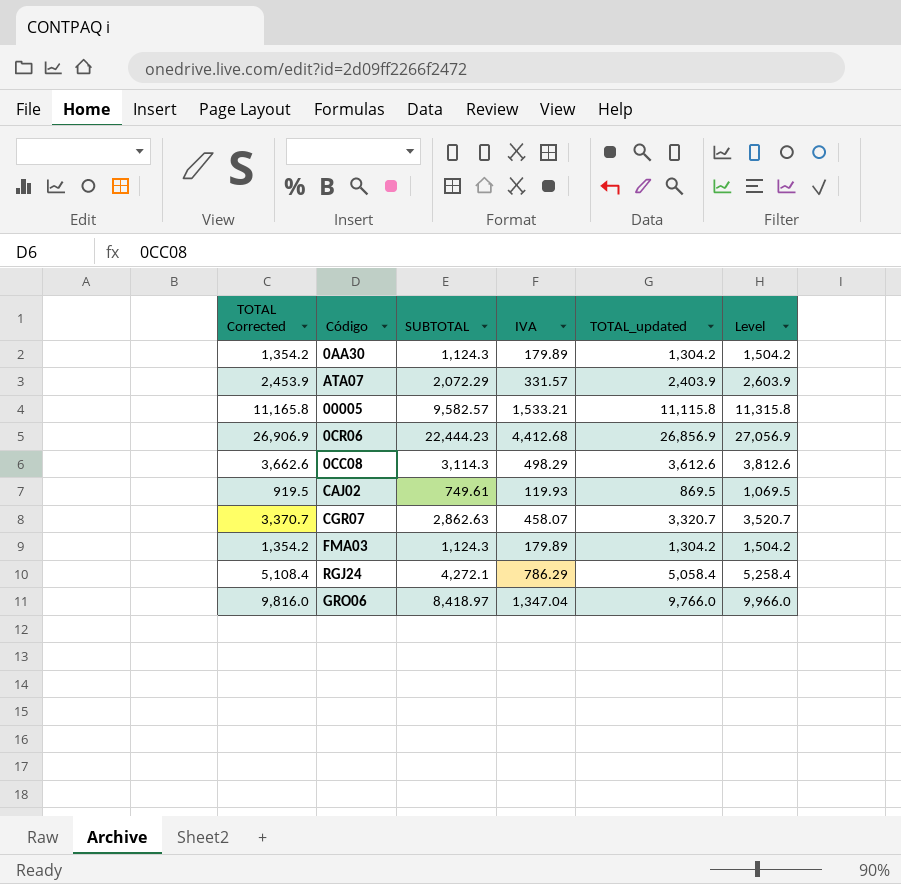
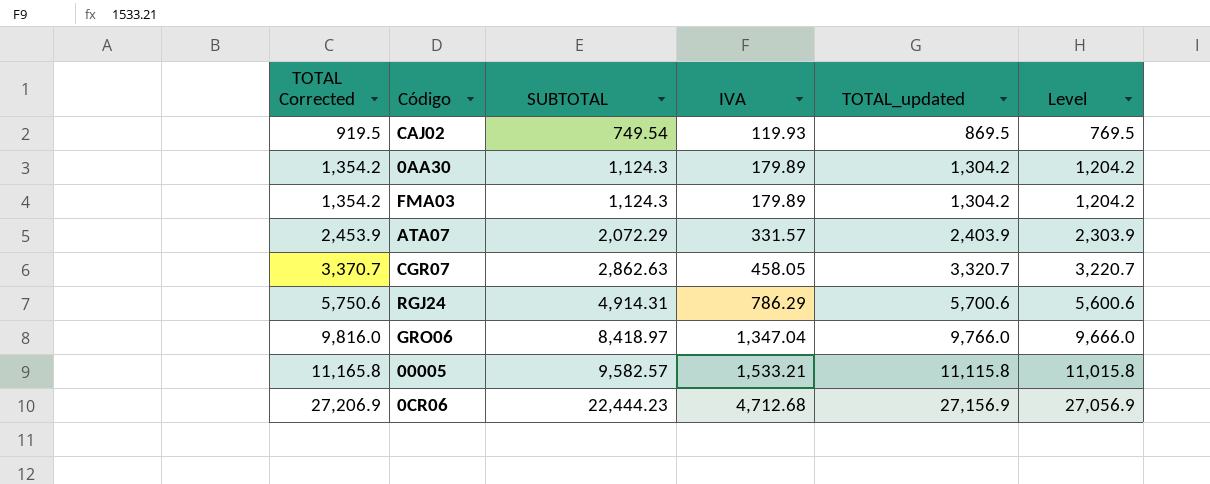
row order: none -> TOTAL Corrected ascending
column Level | formula: [TOTAL_updated] + 200 -> [TOTAL_updated] - 100
row 0CC08: 3,662.6 | 3,114.3 | 498.29 | 3,612.6 | 3,812.6 -> none
CAJ02 | SUBTOTAL: 749.61 -> 749.54
CGR07 | IVA: 458.07 -> 458.05
RGJ24 | TOTAL Corrected: 5,108.4 -> 5,750.6
RGJ24 | SUBTOTAL: 4,272.1 -> 4,914.31
RGJ24 | TOTAL_updated: 5,058.4 -> 5,700.6
0CR06 | TOTAL Corrected: 26,906.9 -> 27,206.9
0CR06 | IVA: 4,412.68 -> 4,712.68
0CR06 | TOTAL_updated: 26,856.9 -> 27,156.9

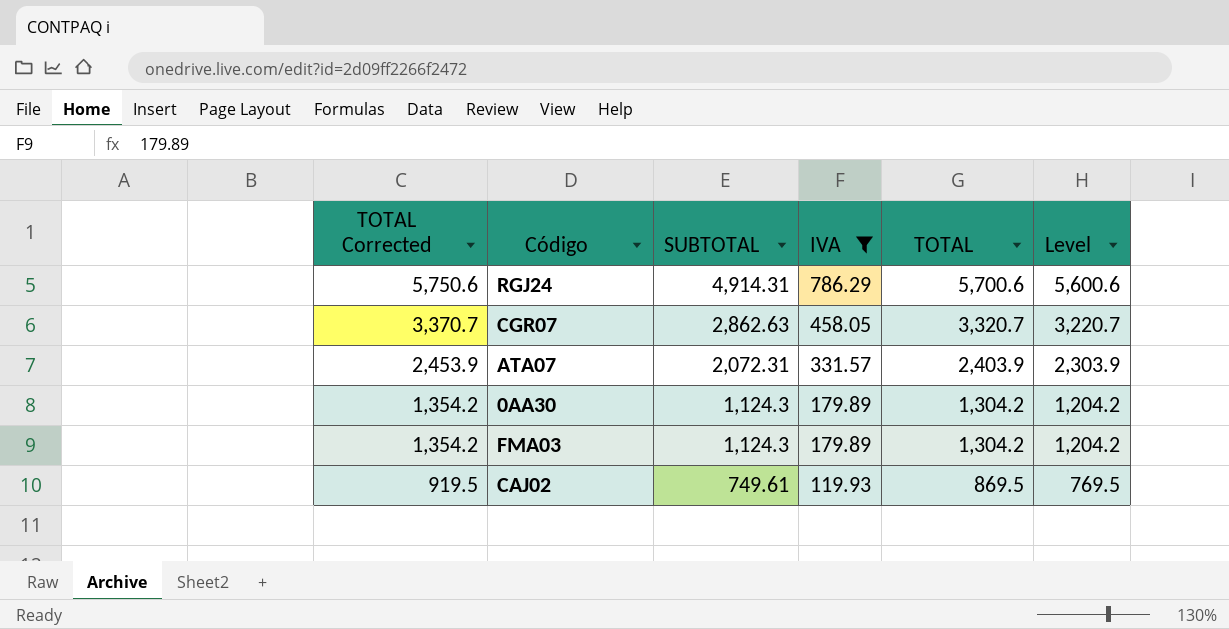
filter: none -> IVA <= 786.29
row order: TOTAL Corrected ascending -> TOTAL Corrected descending
column name: TOTAL_updated -> TOTAL
ATA07 | SUBTOTAL: 2,072.29 -> 2,072.31
CAJ02 | SUBTOTAL: 749.54 -> 749.61

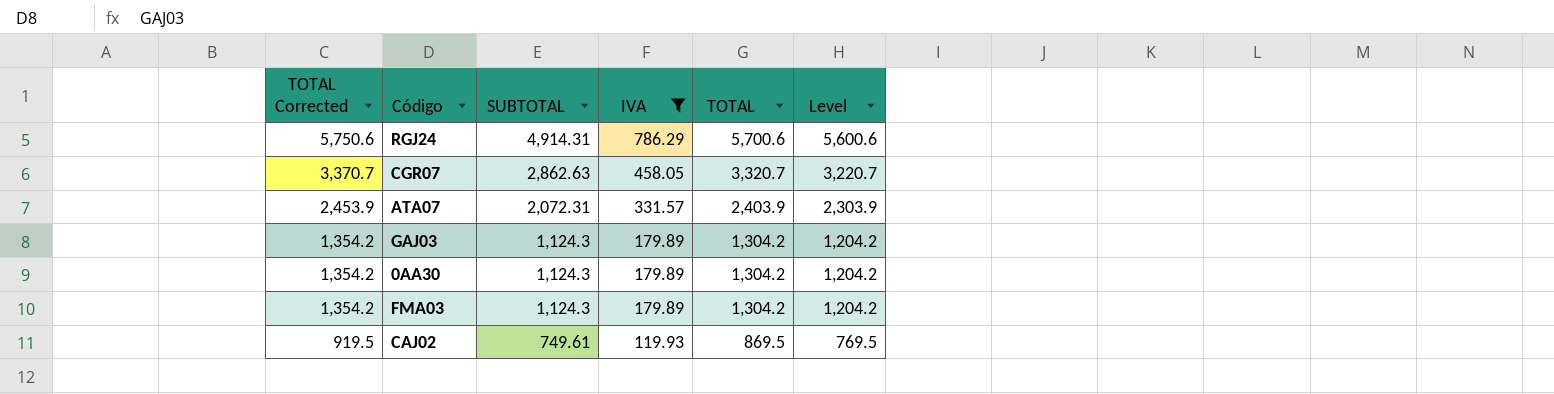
row GAJ03: none -> 1,354.2 | 1,124.3 | 179.89 | 1,304.2 | 1,204.2

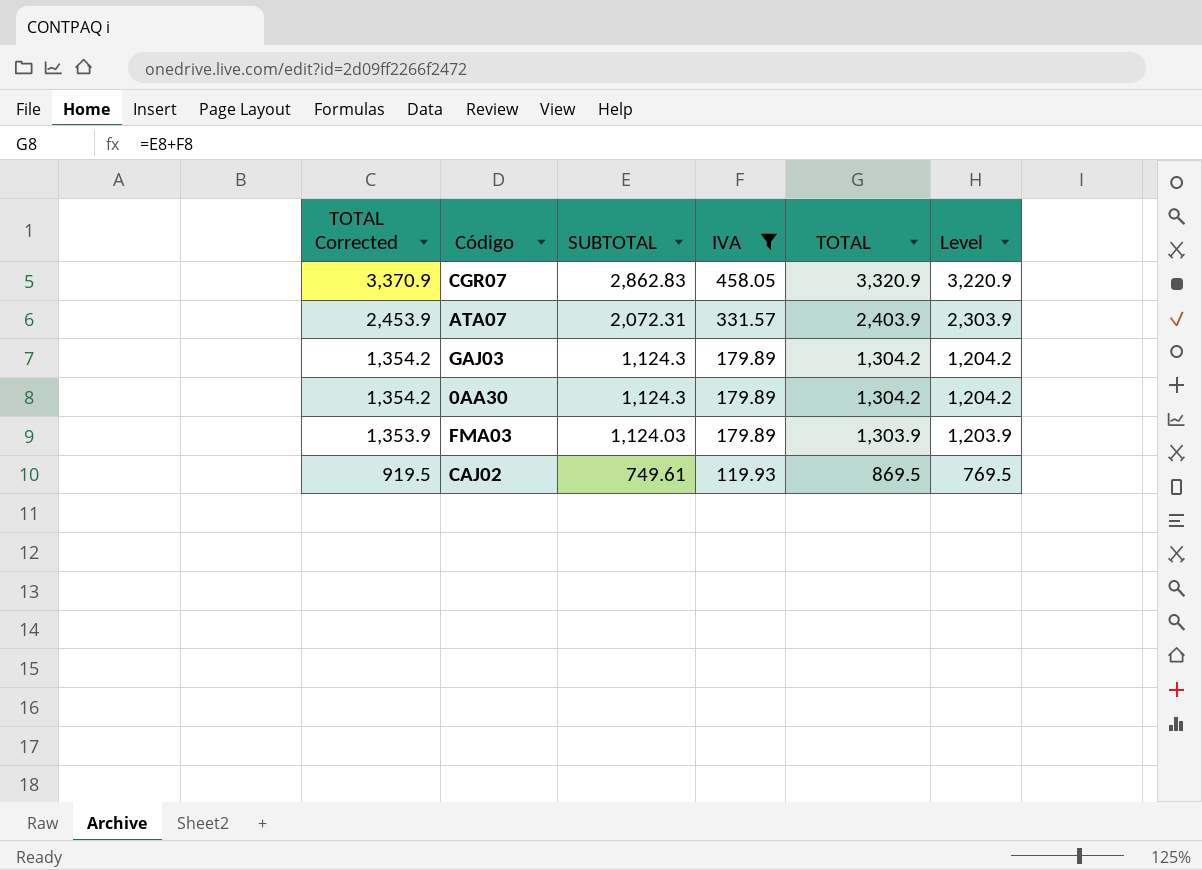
row RGJ24: 5,750.6 | 4,914.31 | 786.29 | 5,700.6 | 5,600.6 -> none
CGR07 | TOTAL Corrected: 3,370.7 -> 3,370.9
CGR07 | SUBTOTAL: 2,862.63 -> 2,862.83
CGR07 | TOTAL: 3,320.7 -> 3,320.9
CGR07 | Level: 3,220.7 -> 3,220.9
FMA03 | TOTAL Corrected: 1,354.2 -> 1,353.9
FMA03 | SUBTOTAL: 1,124.3 -> 1,124.03
FMA03 | TOTAL: 1,304.2 -> 1,303.9
FMA03 | Level: 1,204.2 -> 1,203.9

